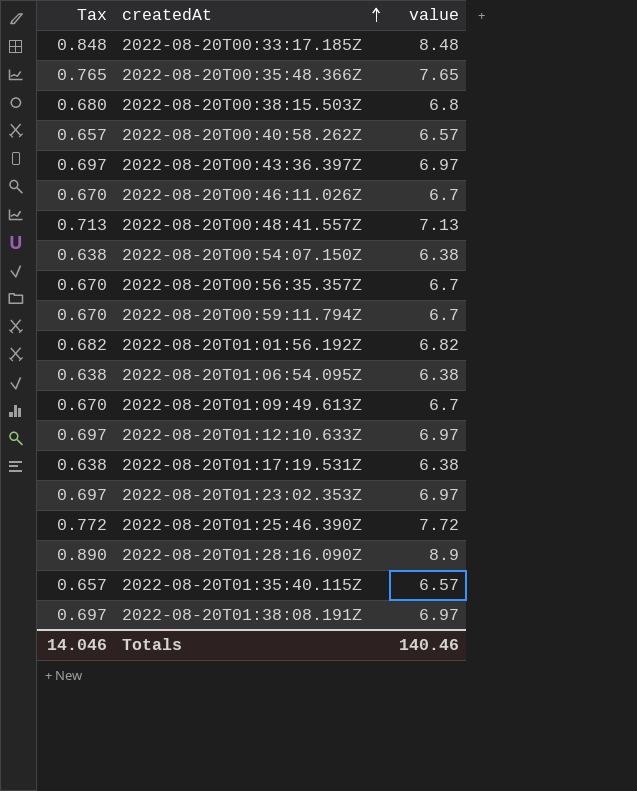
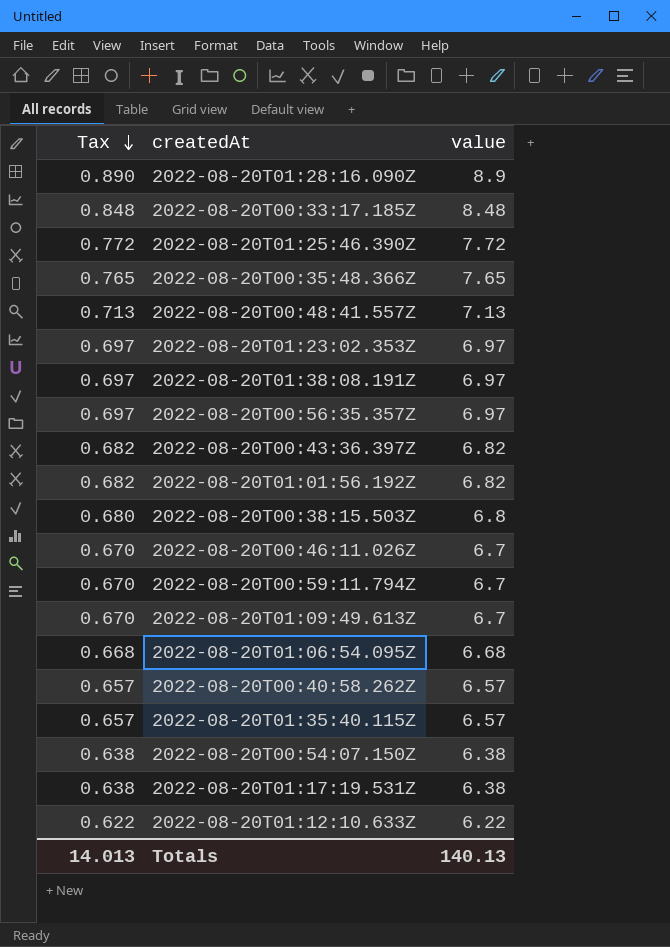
row order: createdAt ascending -> Tax descending
2022-08-20T00:56:35.357Z | Tax: 0.670 -> 0.697
2022-08-20T00:56:35.357Z | value: 6.7 -> 6.97
2022-08-20T00:43:36.397Z | Tax: 0.697 -> 0.682
2022-08-20T00:43:36.397Z | value: 6.97 -> 6.82
2022-08-20T01:06:54.095Z | Tax: 0.638 -> 0.668
2022-08-20T01:06:54.095Z | value: 6.38 -> 6.68
2022-08-20T01:12:10.633Z | Tax: 0.697 -> 0.622
2022-08-20T01:12:10.633Z | value: 6.97 -> 6.22
Totals | Tax: 14.046 -> 14.013
Totals | value: 140.46 -> 140.13

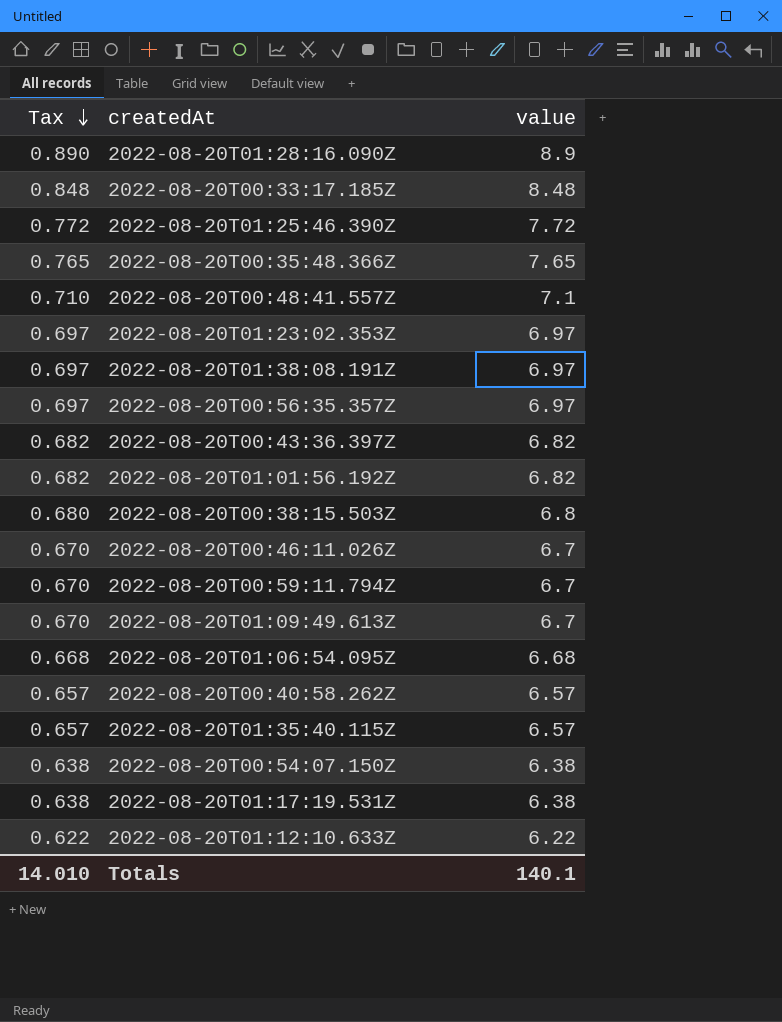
2022-08-20T00:48:41.557Z | Tax: 0.713 -> 0.710
2022-08-20T00:48:41.557Z | value: 7.13 -> 7.1
Totals | Tax: 14.013 -> 14.010
Totals | value: 140.13 -> 140.1

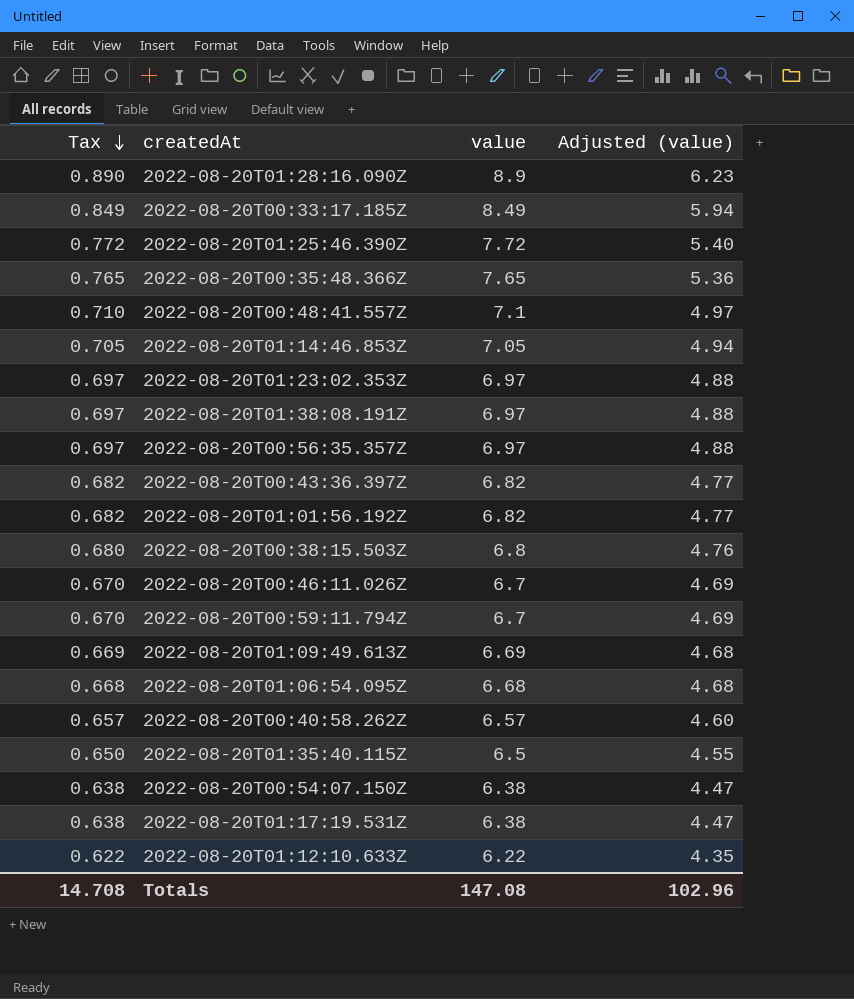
column Adjusted (value) | formula: none -> [value] * 0.7
2022-08-20T00:33:17.185Z | Tax: 0.848 -> 0.849
2022-08-20T00:33:17.185Z | value: 8.48 -> 8.49
row 2022-08-20T01:14:46.853Z: none -> 0.705 | 7.05 | 4.94
2022-08-20T01:09:49.613Z | Tax: 0.670 -> 0.669
2022-08-20T01:09:49.613Z | value: 6.7 -> 6.69
2022-08-20T01:35:40.115Z | Tax: 0.657 -> 0.650
2022-08-20T01:35:40.115Z | value: 6.57 -> 6.5
Totals | Tax: 14.010 -> 14.708
Totals | value: 140.1 -> 147.08

